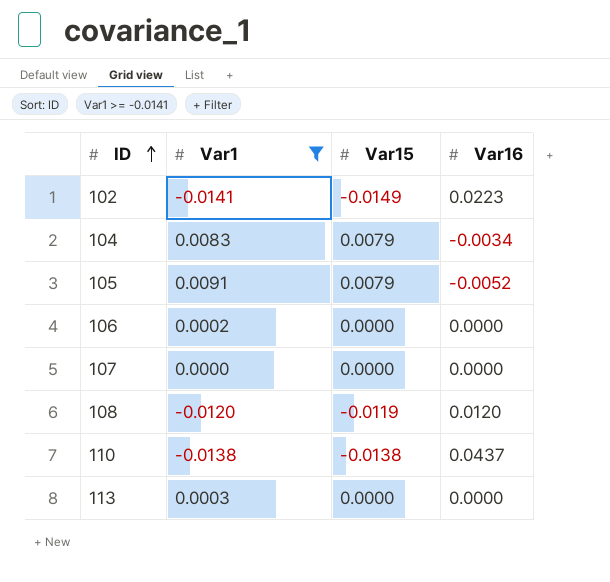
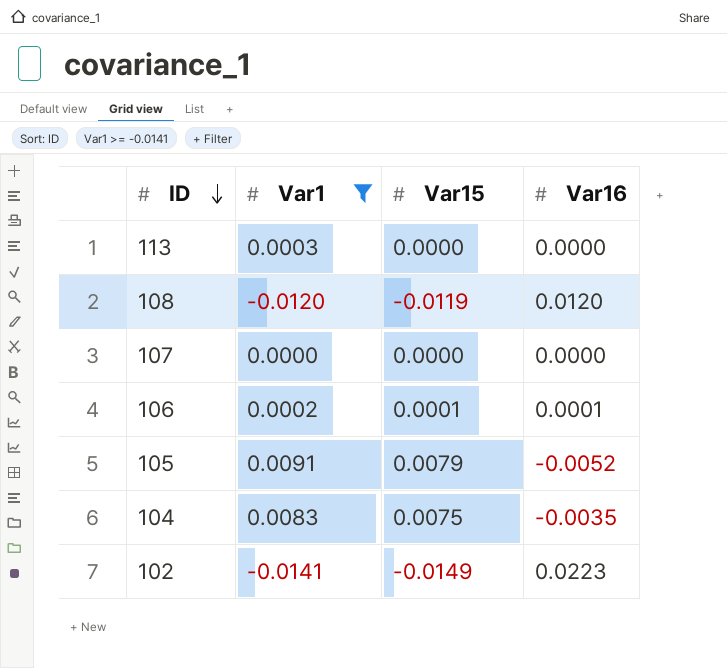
row order: ID ascending -> ID descending
row 110: -0.0138 | -0.0138 | 0.0437 -> none
106 | Var15: 0.0000 -> 0.0001
106 | Var16: 0.0000 -> 0.0001
104 | Var15: 0.0079 -> 0.0075
104 | Var16: -0.0034 -> -0.0035

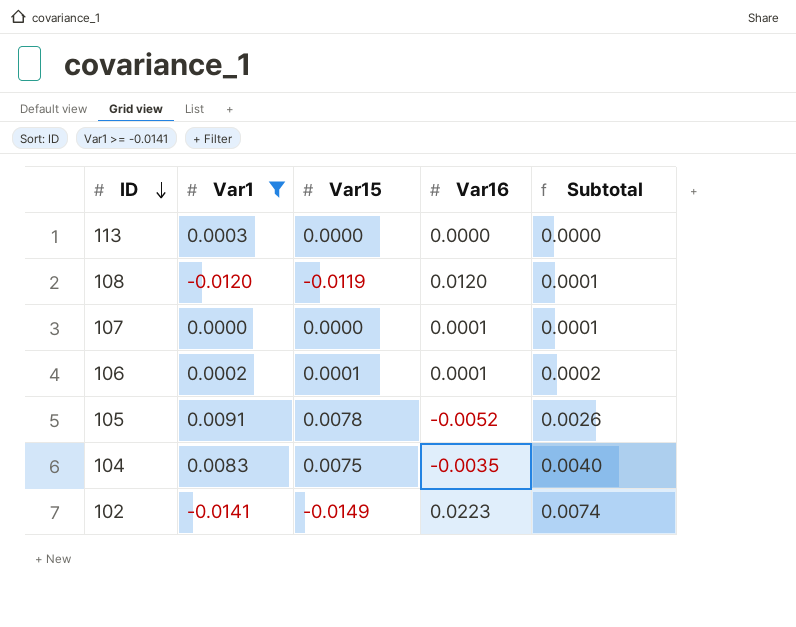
column Subtotal | formula: none -> [Var15] + [Var16]
107 | Var16: 0.0000 -> 0.0001
105 | Var15: 0.0079 -> 0.0078

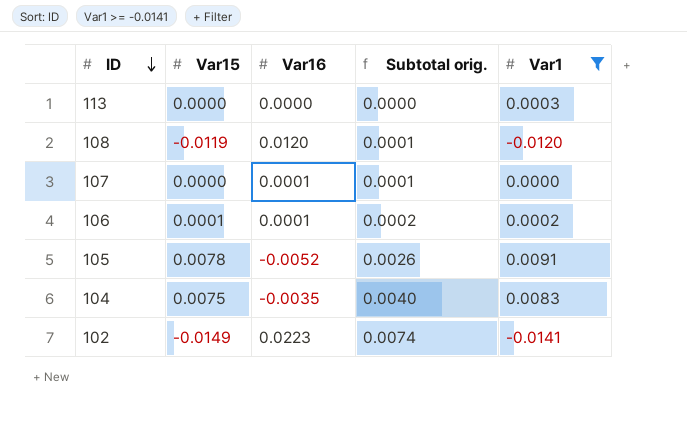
column name: Subtotal -> Subtotal orig.
column Var1 | position: 2 -> 5

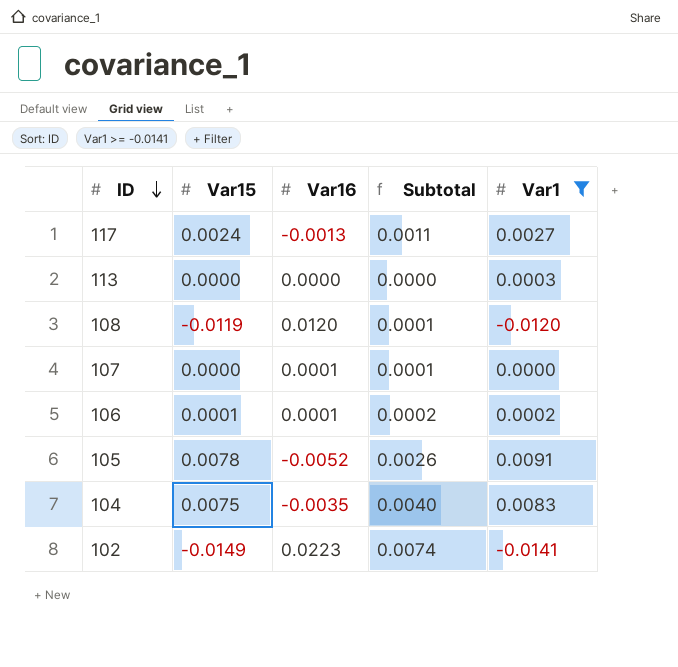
column name: Subtotal orig. -> Subtotal
row 117: none -> 0.0024 | -0.0013 | 0.0011 | 0.0027

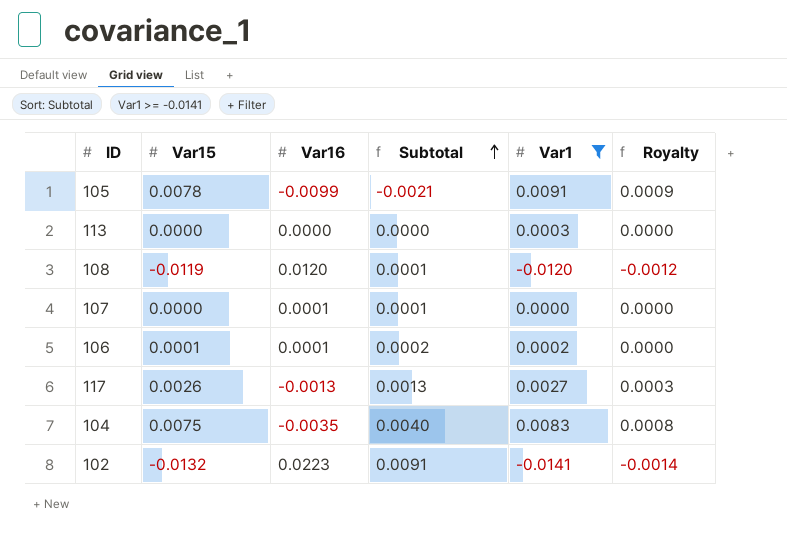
row order: ID descending -> Subtotal ascending
column Royalty | formula: none -> [Var1] * 0.1
105 | Var16: -0.0052 -> -0.0099
105 | Subtotal: 0.0026 -> -0.0021
117 | Var15: 0.0024 -> 0.0026
117 | Subtotal: 0.0011 -> 0.0013
102 | Var15: -0.0149 -> -0.0132
102 | Subtotal: 0.0074 -> 0.0091

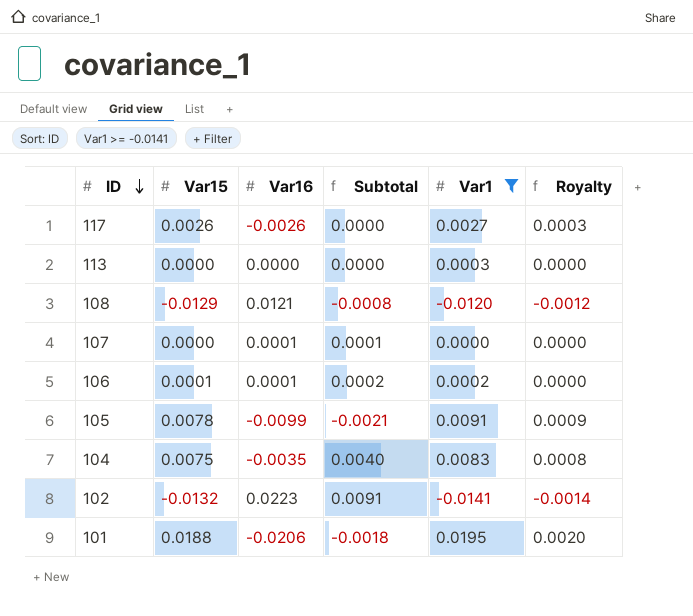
row order: Subtotal ascending -> ID descending
117 | Var16: -0.0013 -> -0.0026
117 | Subtotal: 0.0013 -> 0.0000
108 | Var15: -0.0119 -> -0.0129
108 | Var16: 0.0120 -> 0.0121
108 | Subtotal: 0.0001 -> -0.0008
row 101: none -> 0.0188 | -0.0206 | -0.0018 | 0.0195 | 0.0020

